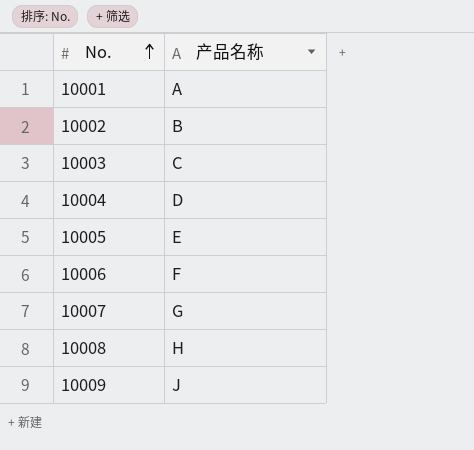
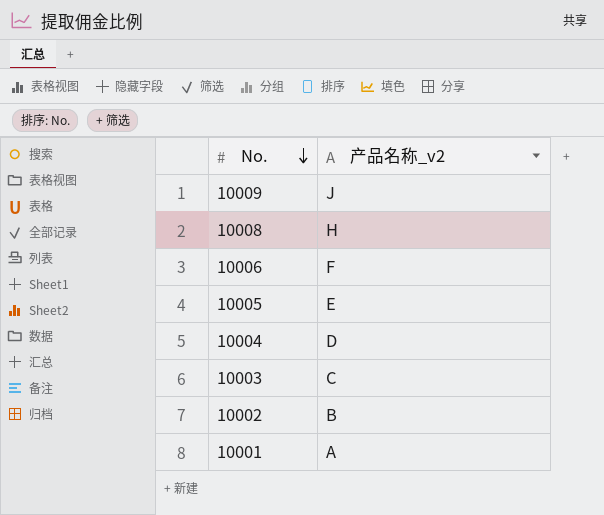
row order: No. ascending -> No. descending
column name: 产品名称 -> 产品名称_v2
row 10007: G -> none

